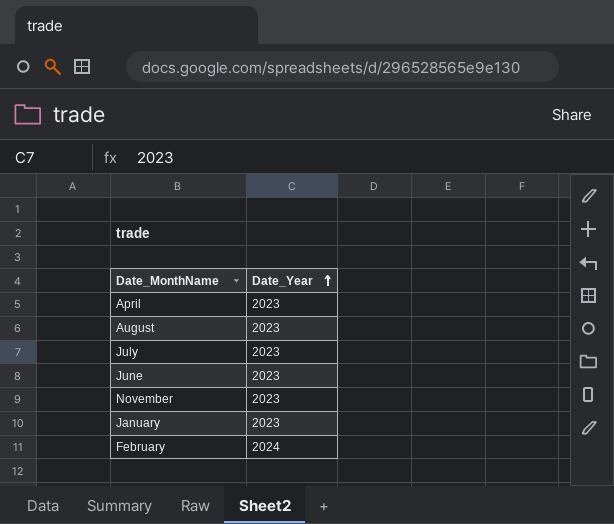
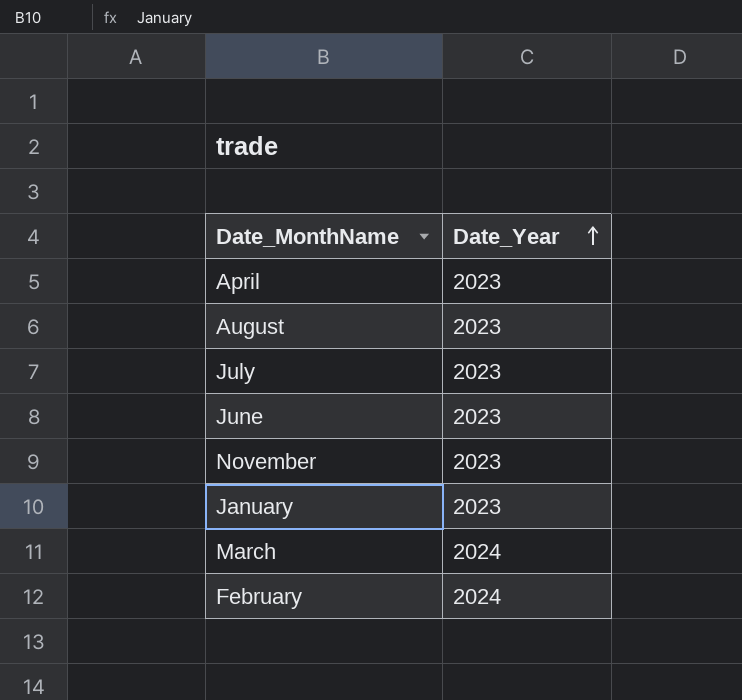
row March: none -> 2024

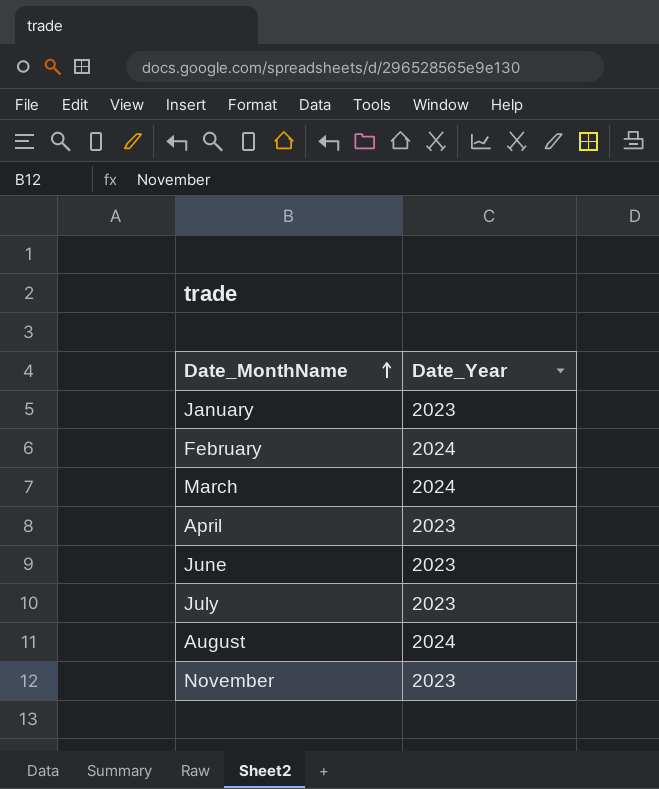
row order: Date_Year ascending -> Date_MonthName ascending
August | Date_Year: 2023 -> 2024

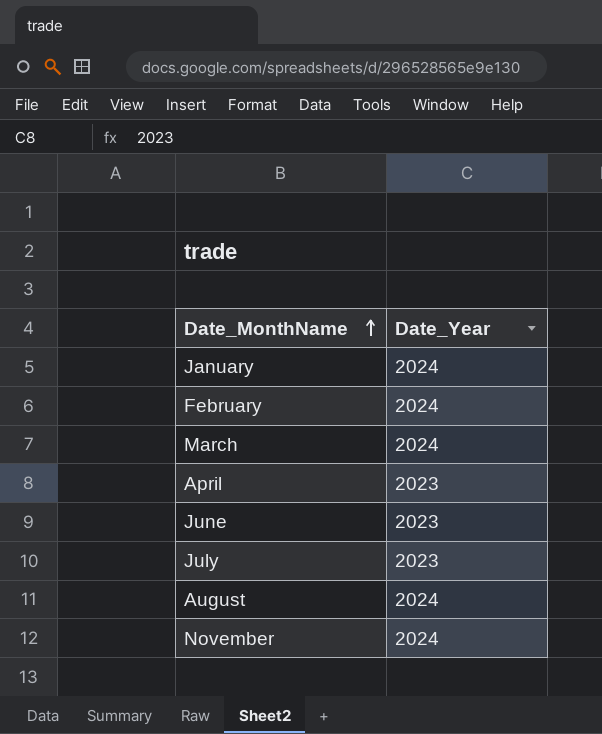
January | Date_Year: 2023 -> 2024
November | Date_Year: 2023 -> 2024

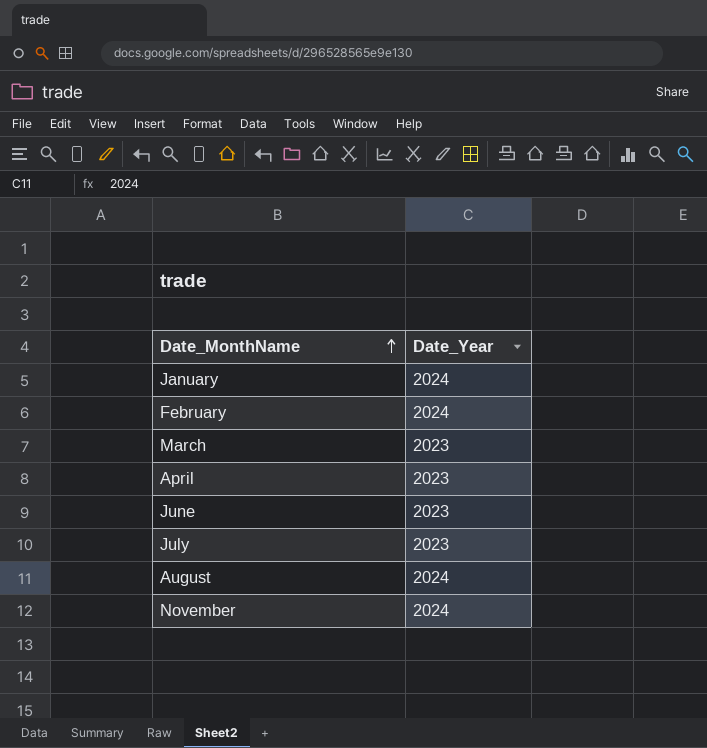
March | Date_Year: 2024 -> 2023

